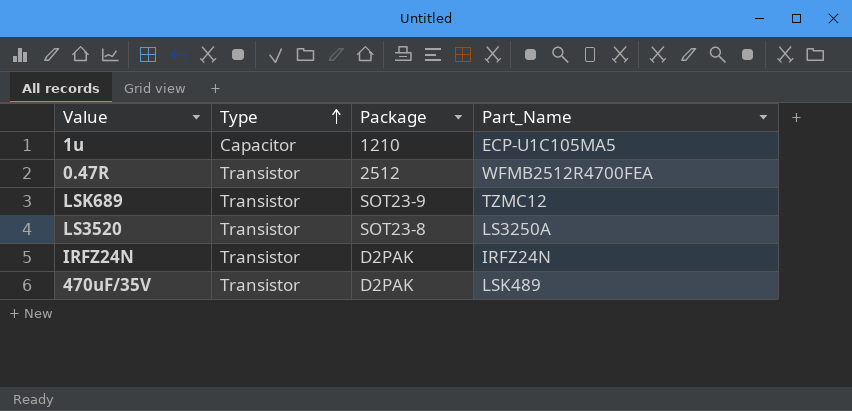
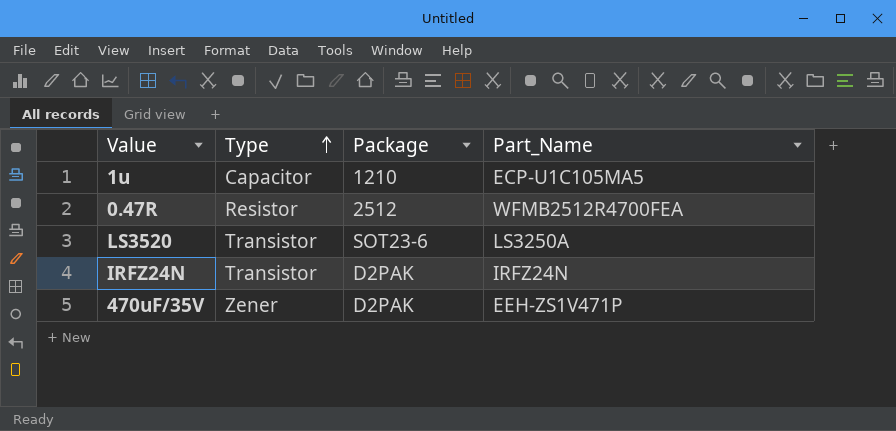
row LSK689: Transistor | SOT23-9 | TZMC12 -> none
0.47R | Type: Transistor -> Resistor
LS3520 | Package: SOT23-8 -> SOT23-6
470uF/35V | Type: Transistor -> Zener
470uF/35V | Part_Name: LSK489 -> EEH-ZS1V471P

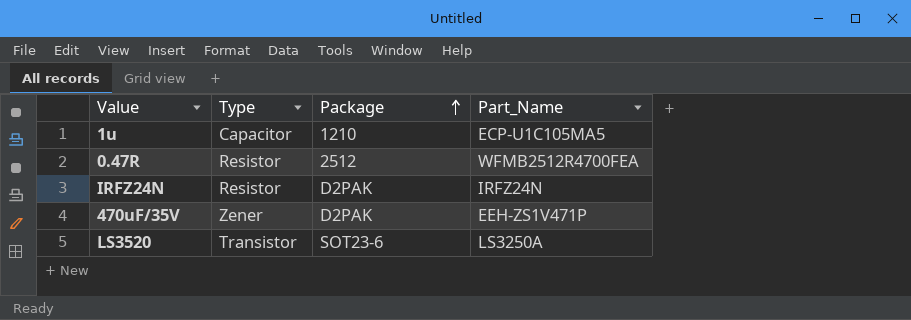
row order: Type ascending -> Package ascending
IRFZ24N | Type: Transistor -> Resistor

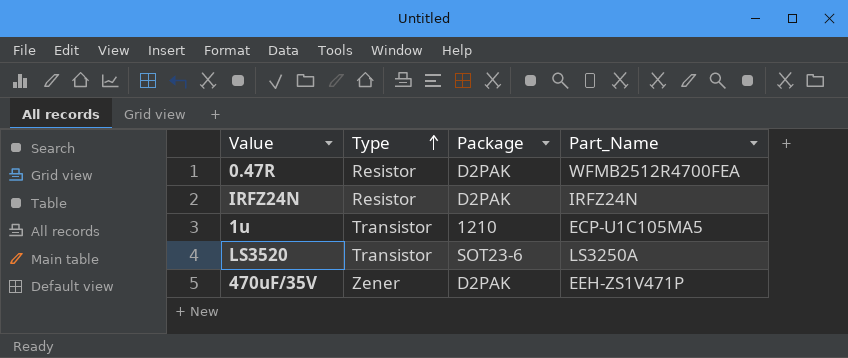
row order: Package ascending -> Type ascending
0.47R | Package: 2512 -> D2PAK
1u | Type: Capacitor -> Transistor

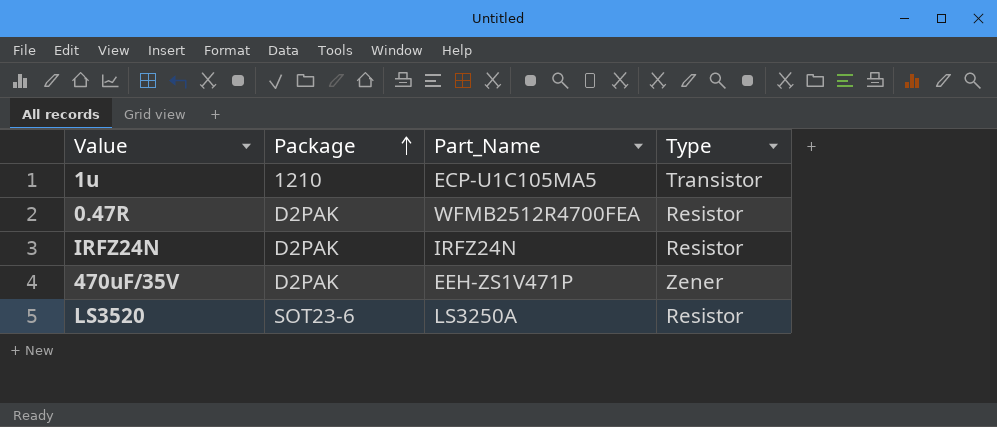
row order: Type ascending -> Package ascending
column Type | position: 2 -> 4
LS3520 | Type: Transistor -> Resistor

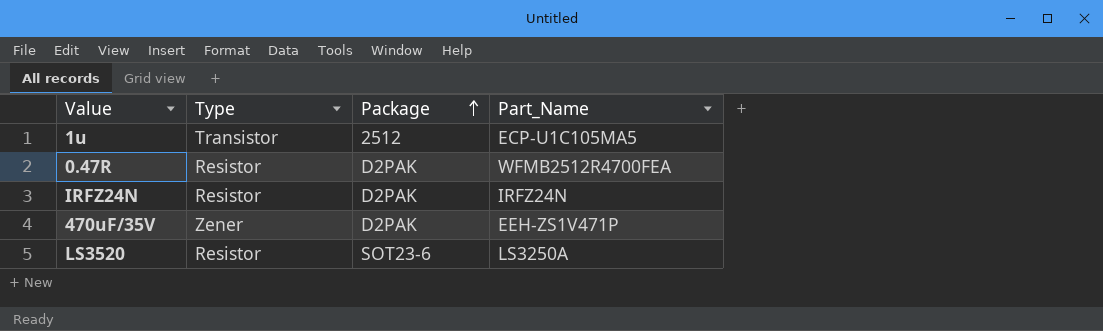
column Type | position: 4 -> 2
1u | Package: 1210 -> 2512

